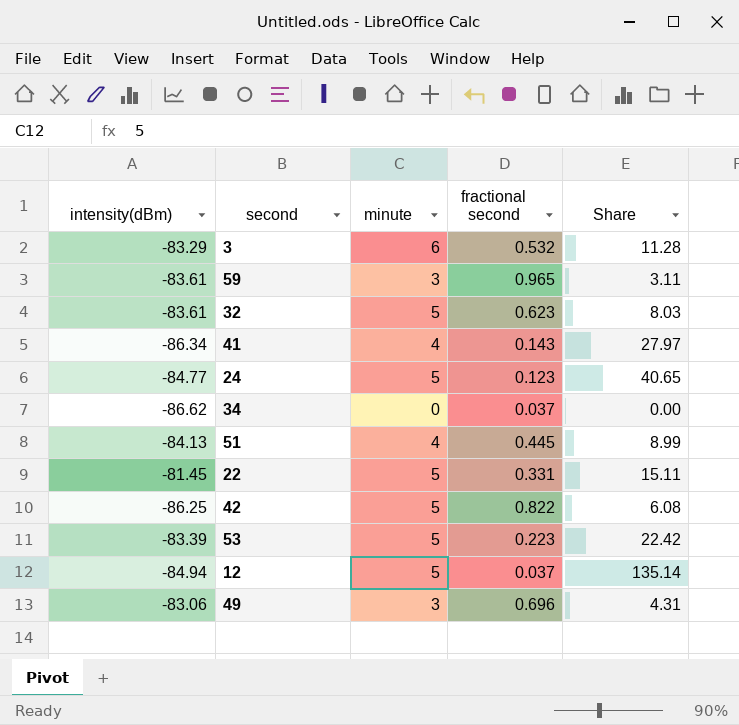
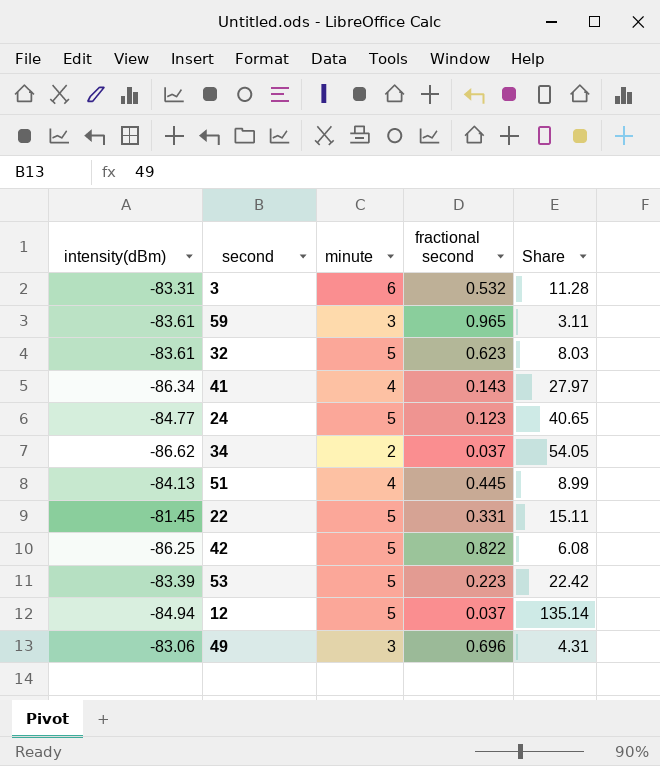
3 | intensity(dBm): -83.29 -> -83.31
34 | minute: 0 -> 2
34 | Share: 0.00 -> 54.05

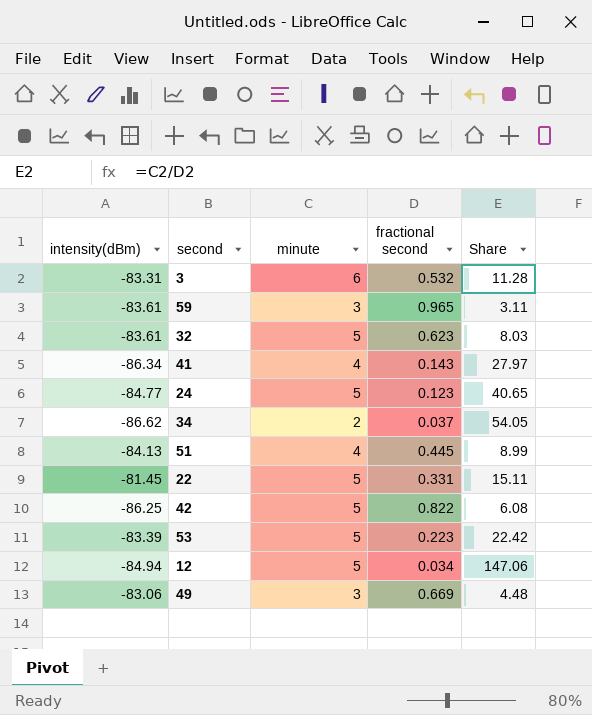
12 | fractional second: 0.037 -> 0.034
12 | Share: 135.14 -> 147.06
49 | fractional second: 0.696 -> 0.669
49 | Share: 4.31 -> 4.48

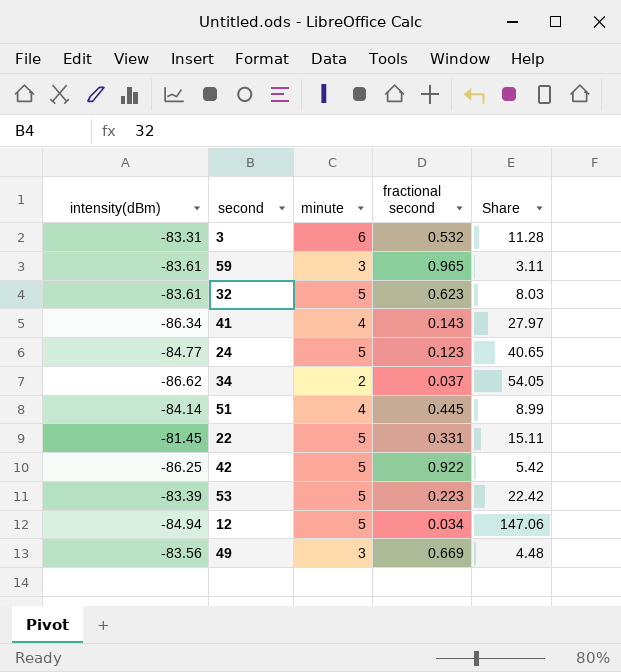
51 | intensity(dBm): -84.13 -> -84.14
42 | fractional second: 0.822 -> 0.922
42 | Share: 6.08 -> 5.42
49 | intensity(dBm): -83.06 -> -83.56

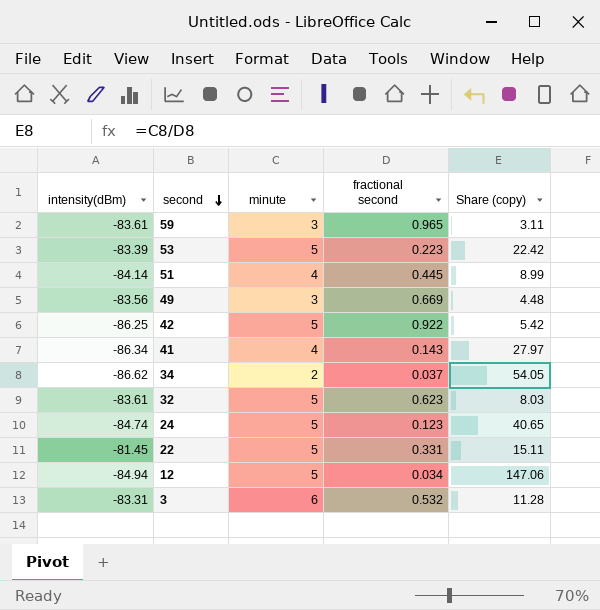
row order: none -> second descending
column name: Share -> Share (copy)
24 | intensity(dBm): -84.77 -> -84.74

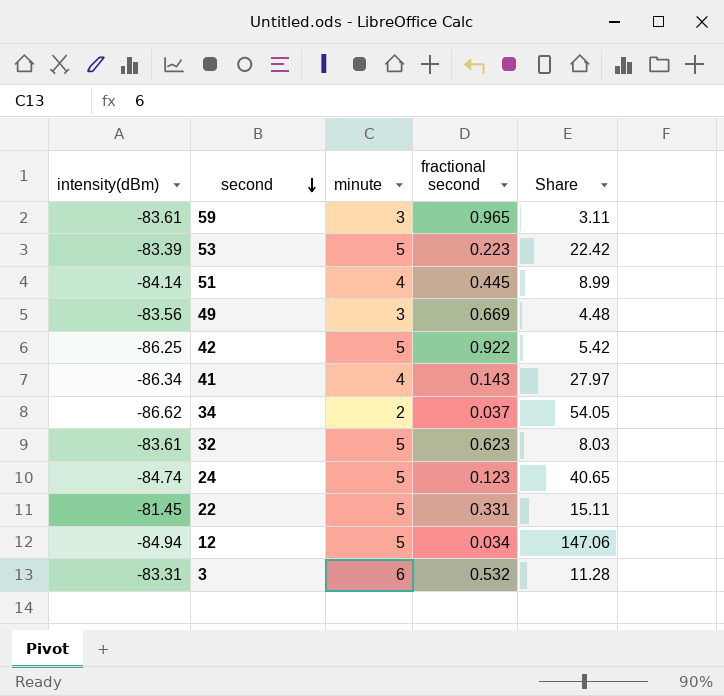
column name: Share (copy) -> Share

